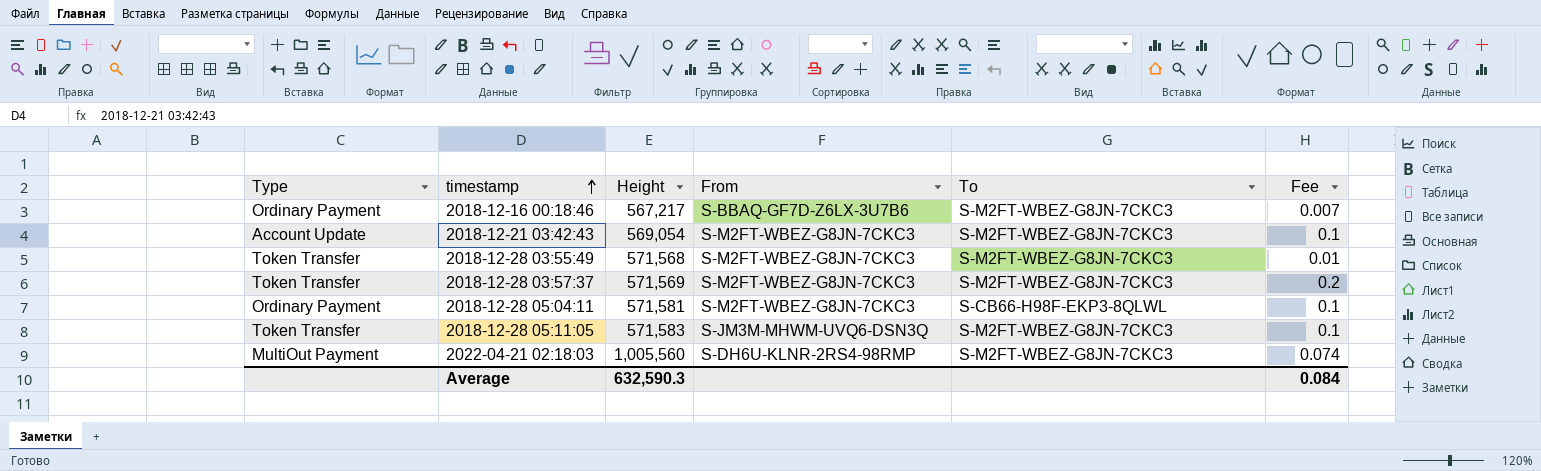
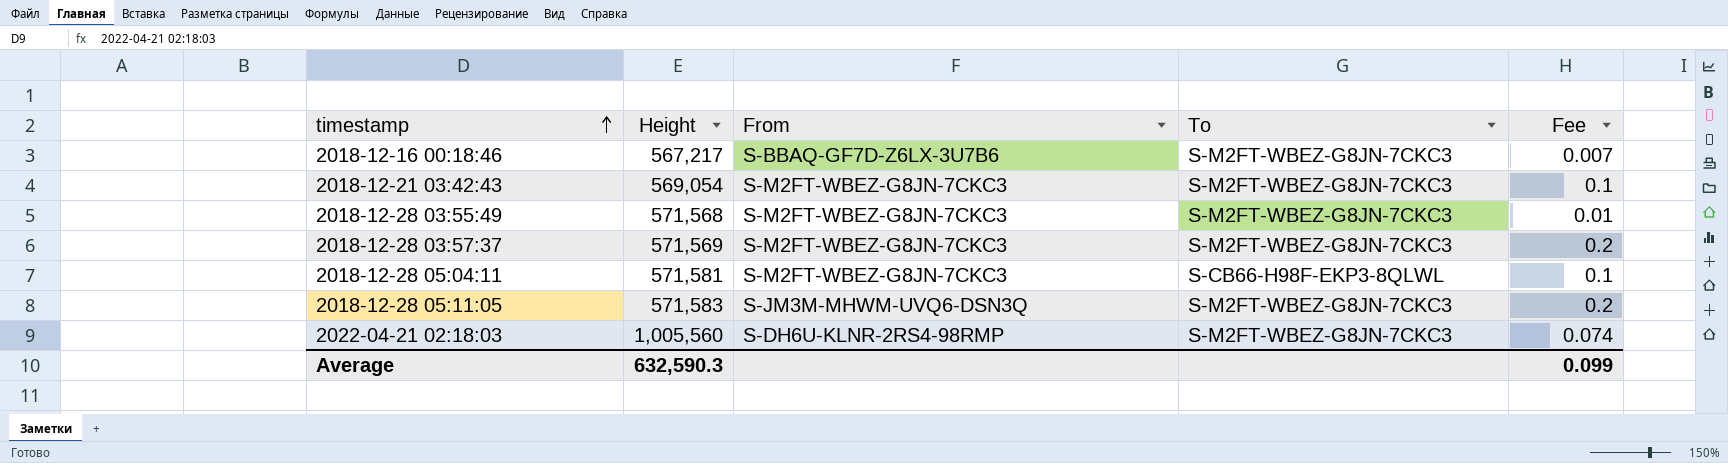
column Type | position: 1 -> none
2018-12-28 05:11:05 | Fee: 0.1 -> 0.2
Average | Fee: 0.084 -> 0.099

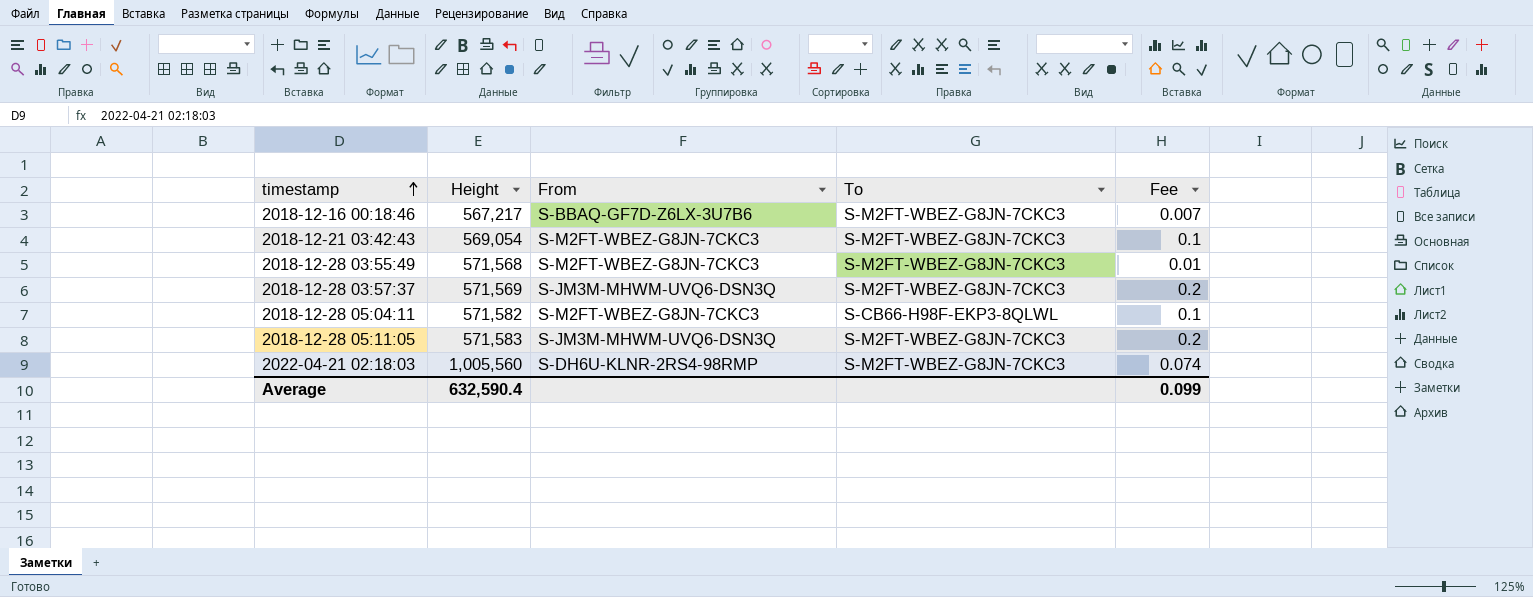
2018-12-28 03:57:37 | From: S-M2FT-WBEZ-G8JN-7CKC3 -> S-JM3M-MHWM-UVQ6-DSN3Q
2018-12-28 05:04:11 | Height: 571,581 -> 571,582
Average | Height: 632,590.3 -> 632,590.4

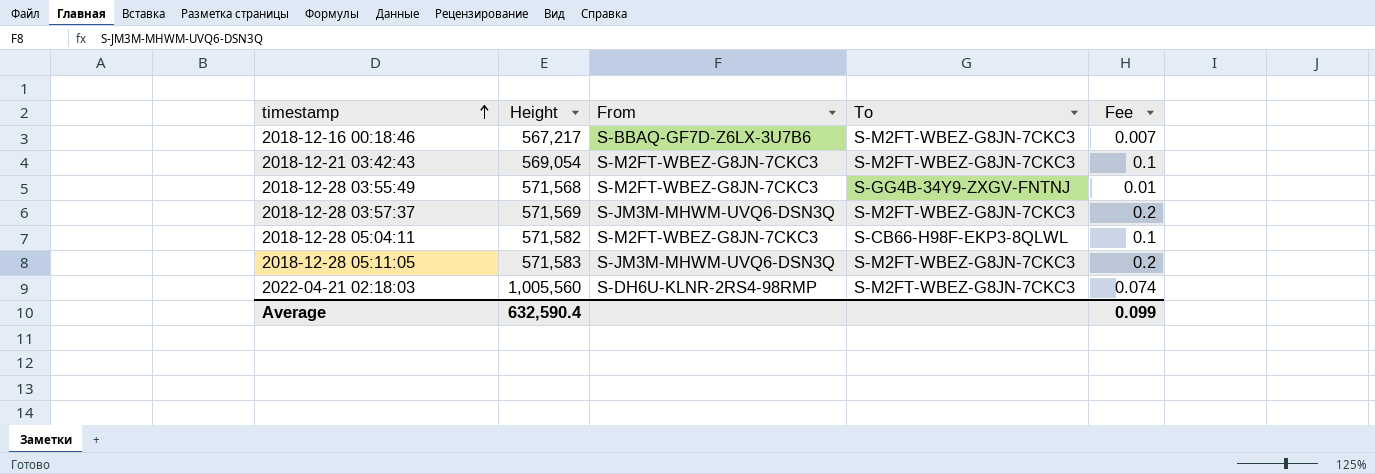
2018-12-28 03:55:49 | To: S-M2FT-WBEZ-G8JN-7CKC3 -> S-GG4B-34Y9-ZXGV-FNTNJ

